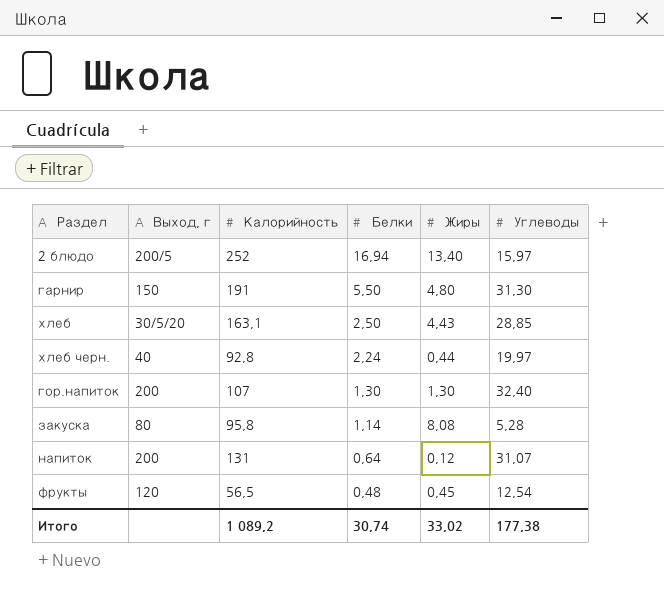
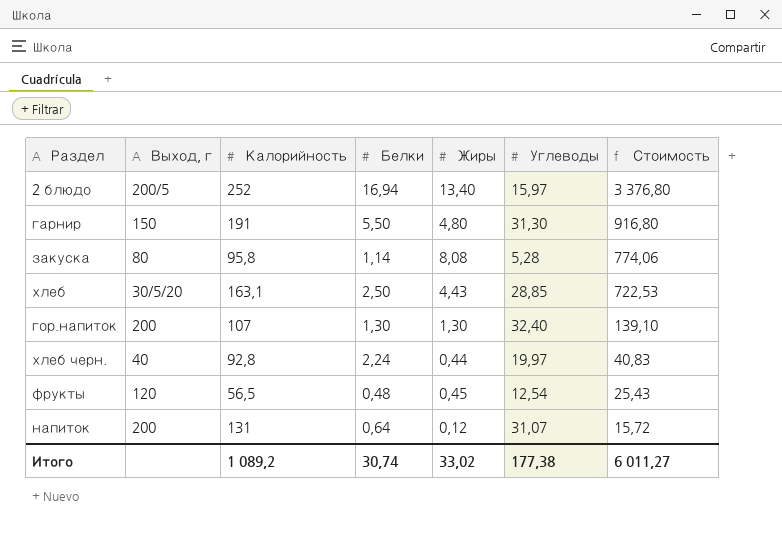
row order: Белки descending -> Стоимость descending
column Стоимость | formula: none -> [Калорийность] * [Жиры]

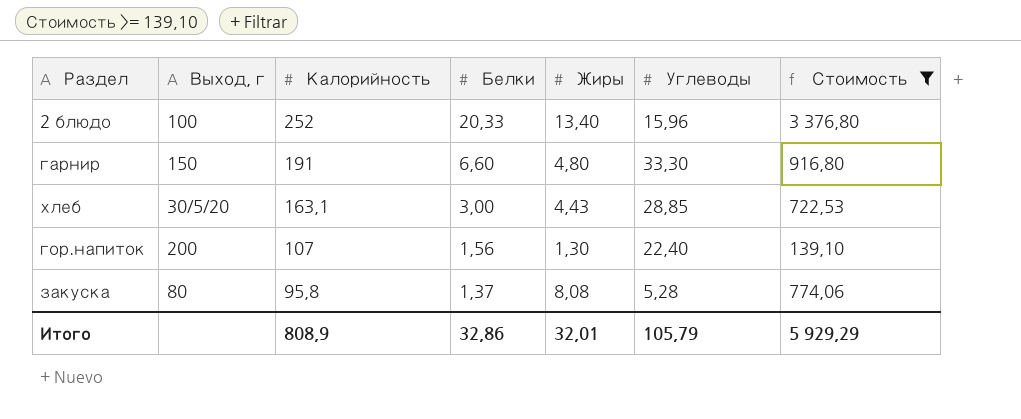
filter: none -> Стоимость >= 139,10
row order: Стоимость descending -> Калорийность descending
2 блюдо | Выход, г: 200/5 -> 100
2 блюдо | Белки: 16,94 -> 20,33
2 блюдо | Углеводы: 15,97 -> 15,96
гарнир | Белки: 5,50 -> 6,60
гарнир | Углеводы: 31,30 -> 33,30
хлеб | Белки: 2,50 -> 3,00
гор.напиток | Белки: 1,30 -> 1,56
гор.напиток | Углеводы: 32,40 -> 22,40
закуска | Белки: 1,14 -> 1,37
Итого | Калорийность: 1 089,2 -> 808,9
Итого | Белки: 30,74 -> 32,86
Итого | Жиры: 33,02 -> 32,01
Итого | Углеводы: 177,38 -> 105,79
Итого | Стоимость: 6 011,27 -> 5 929,29

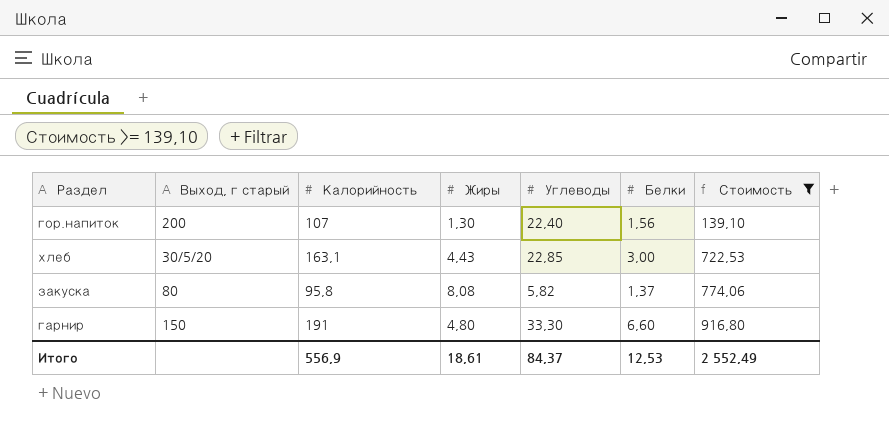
row order: Калорийность descending -> Стоимость ascending
column name: Выход, г -> Выход, г старый
column Белки | position: 4 -> 6
row 2 блюдо: 100 | 252 | 20,33 | 13,40 | 15,96 | 3 376,80 -> none
хлеб | Углеводы: 28,85 -> 22,85
закуска | Углеводы: 5,28 -> 5,82
Итого | Калорийность: 808,9 -> 556,9
Итого | Жиры: 32,01 -> 18,61
Итого | Углеводы: 105,79 -> 84,37
Итого | Белки: 32,86 -> 12,53
Итого | Стоимость: 5 929,29 -> 2 552,49

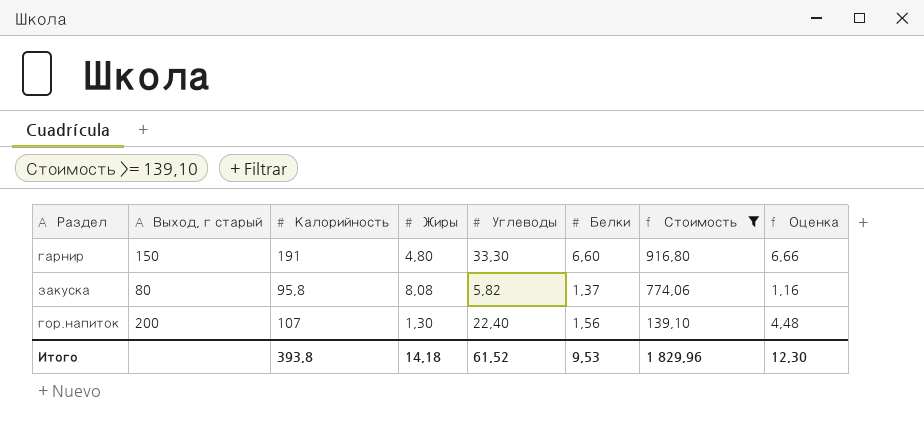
row order: Стоимость ascending -> Стоимость descending
column Оценка | formula: none -> [Углеводы] * 0,2
row хлеб: 30/5/20 | 163,1 | 4,43 | 22,85 | 3,00 | 722,53 -> none
Итого | Калорийность: 556,9 -> 393,8
Итого | Жиры: 18,61 -> 14,18
Итого | Углеводы: 84,37 -> 61,52
Итого | Белки: 12,53 -> 9,53
Итого | Стоимость: 2 552,49 -> 1 829,96

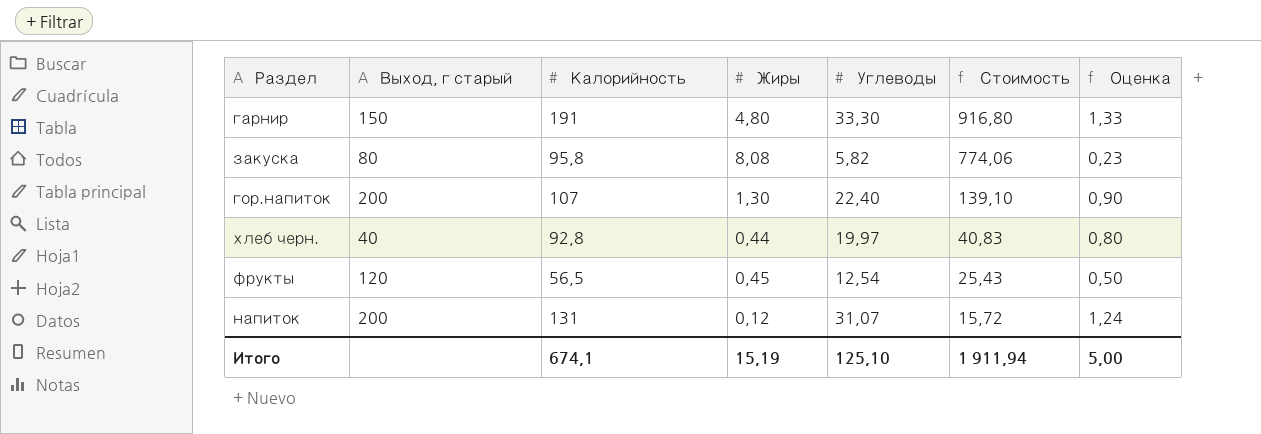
filter: Стоимость >= 139,10 -> none
column Белки | position: 6 -> none
column Оценка | formula: [Углеводы] * 0,2 -> [Углеводы] * 0,04
Итого | Калорийность: 393,8 -> 674,1
Итого | Жиры: 14,18 -> 15,19
Итого | Углеводы: 61,52 -> 125,10
Итого | Стоимость: 1 829,96 -> 1 911,94
Итого | Оценка: 12,30 -> 5,00

